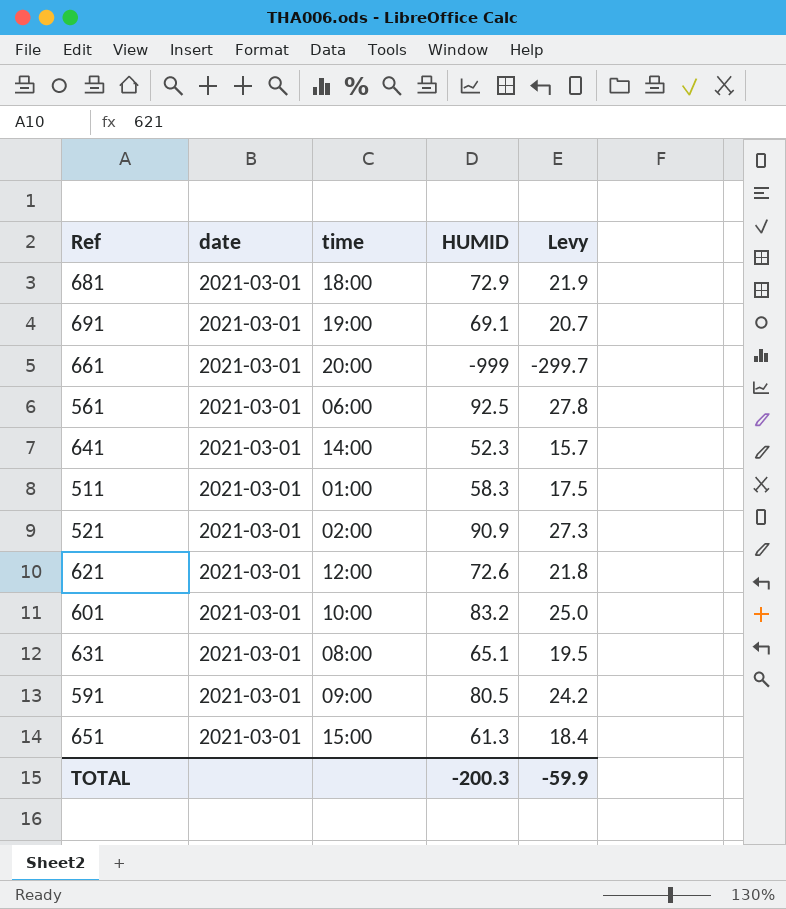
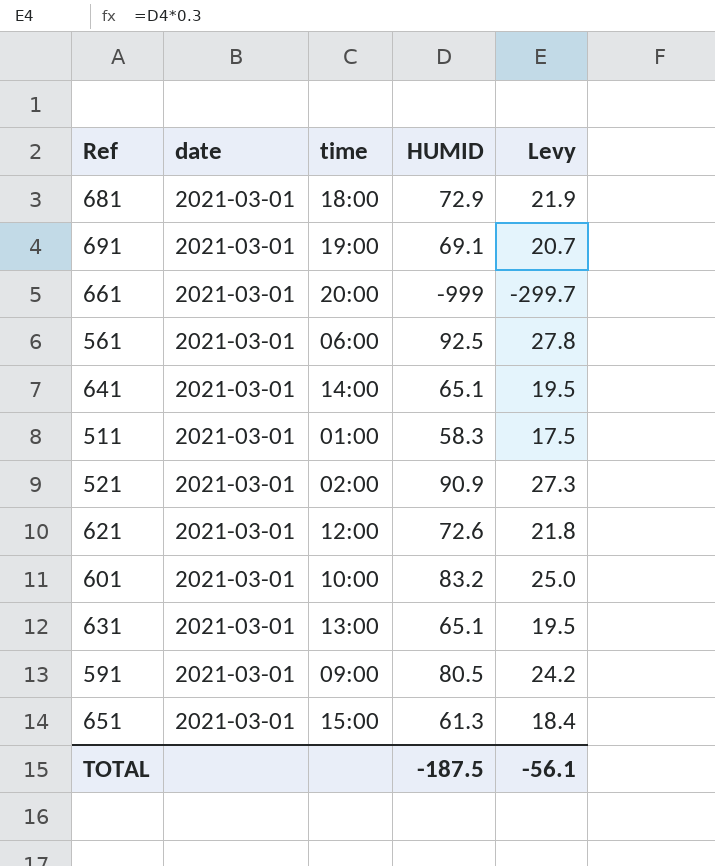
641 | HUMID: 52.3 -> 65.1
641 | Levy: 15.7 -> 19.5
631 | time: 08:00 -> 13:00
TOTAL | HUMID: -200.3 -> -187.5
TOTAL | Levy: -59.9 -> -56.1

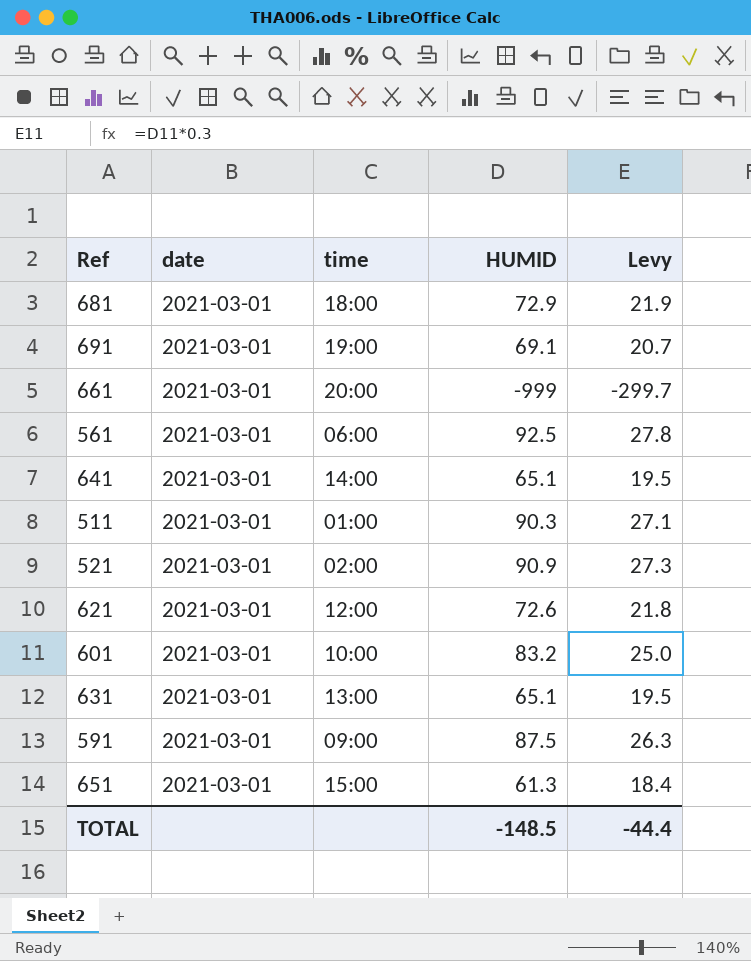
511 | HUMID: 58.3 -> 90.3
511 | Levy: 17.5 -> 27.1
591 | HUMID: 80.5 -> 87.5
591 | Levy: 24.2 -> 26.3
TOTAL | HUMID: -187.5 -> -148.5
TOTAL | Levy: -56.1 -> -44.4

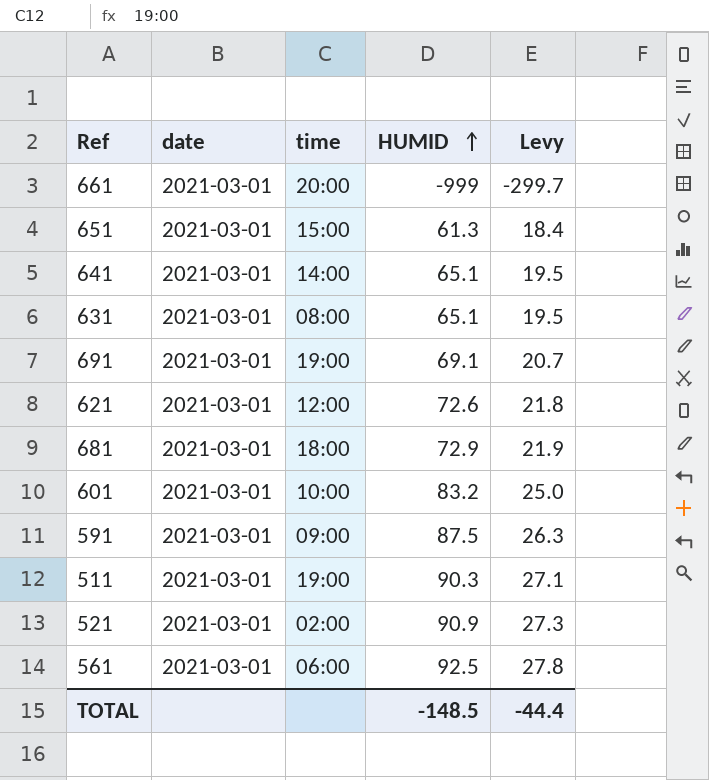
row order: none -> HUMID ascending
631 | time: 13:00 -> 08:00
511 | time: 01:00 -> 19:00

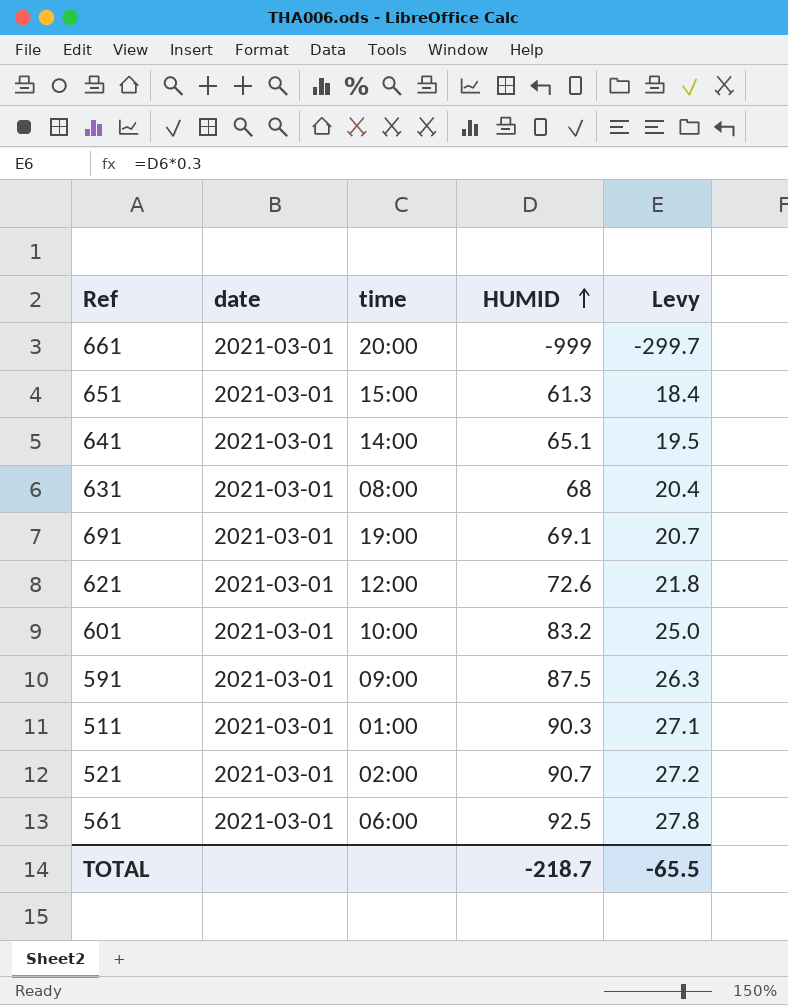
row 681: 2021-03-01 | 18:00 | 72.9 | 21.9 -> none
631 | HUMID: 65.1 -> 68
631 | Levy: 19.5 -> 20.4
511 | time: 19:00 -> 01:00
521 | HUMID: 90.9 -> 90.7
521 | Levy: 27.3 -> 27.2
TOTAL | HUMID: -148.5 -> -218.7
TOTAL | Levy: -44.4 -> -65.5

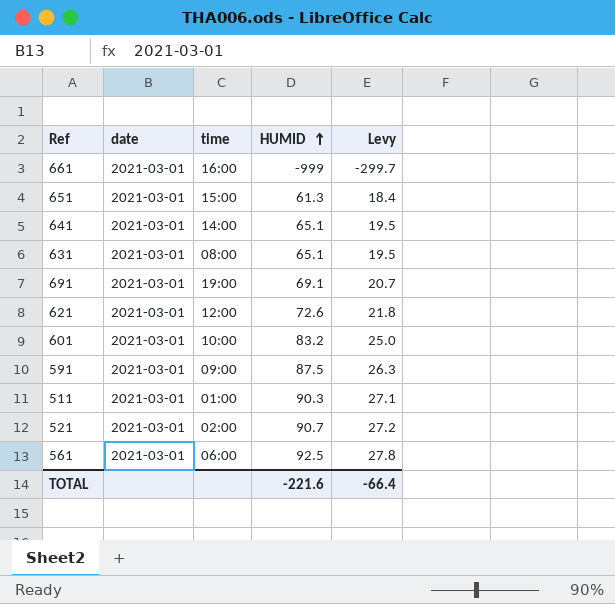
661 | time: 20:00 -> 16:00
631 | HUMID: 68 -> 65.1
631 | Levy: 20.4 -> 19.5
TOTAL | HUMID: -218.7 -> -221.6
TOTAL | Levy: -65.5 -> -66.4

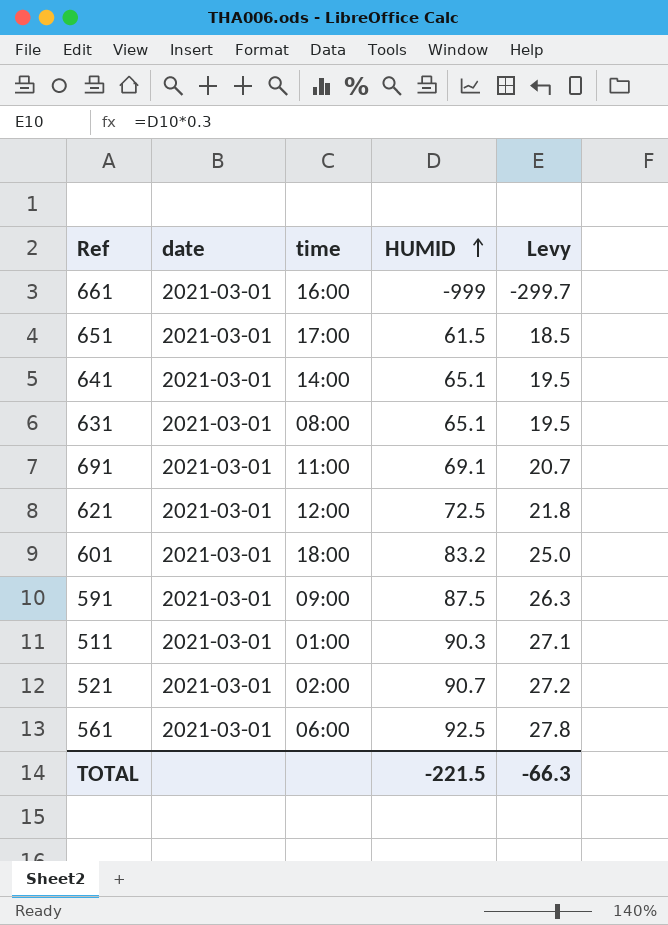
651 | time: 15:00 -> 17:00
651 | HUMID: 61.3 -> 61.5
651 | Levy: 18.4 -> 18.5
691 | time: 19:00 -> 11:00
621 | HUMID: 72.6 -> 72.5
601 | time: 10:00 -> 18:00
TOTAL | HUMID: -221.6 -> -221.5
TOTAL | Levy: -66.4 -> -66.3

